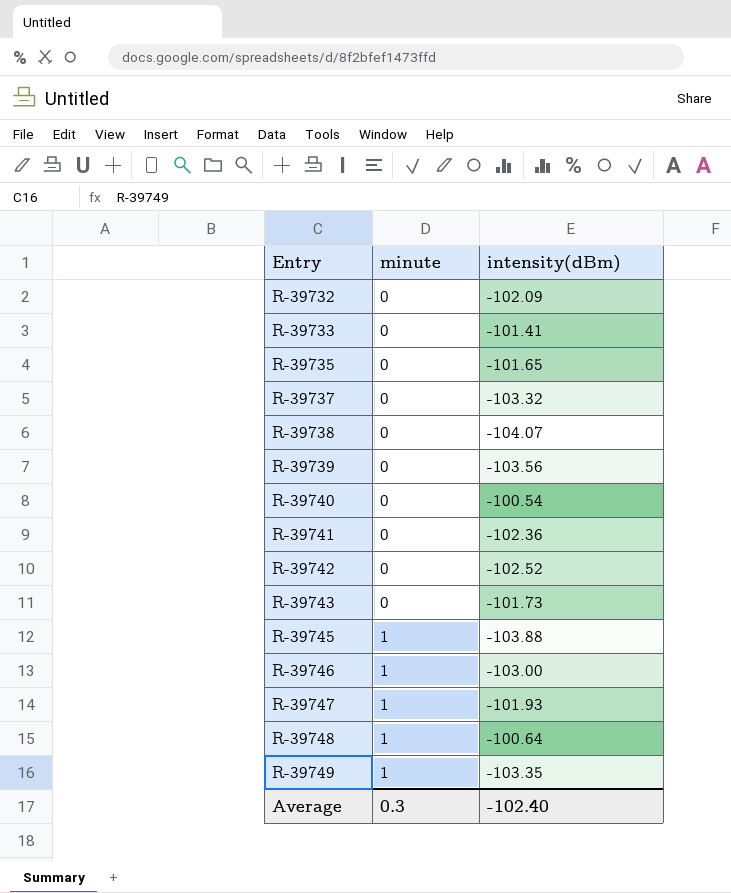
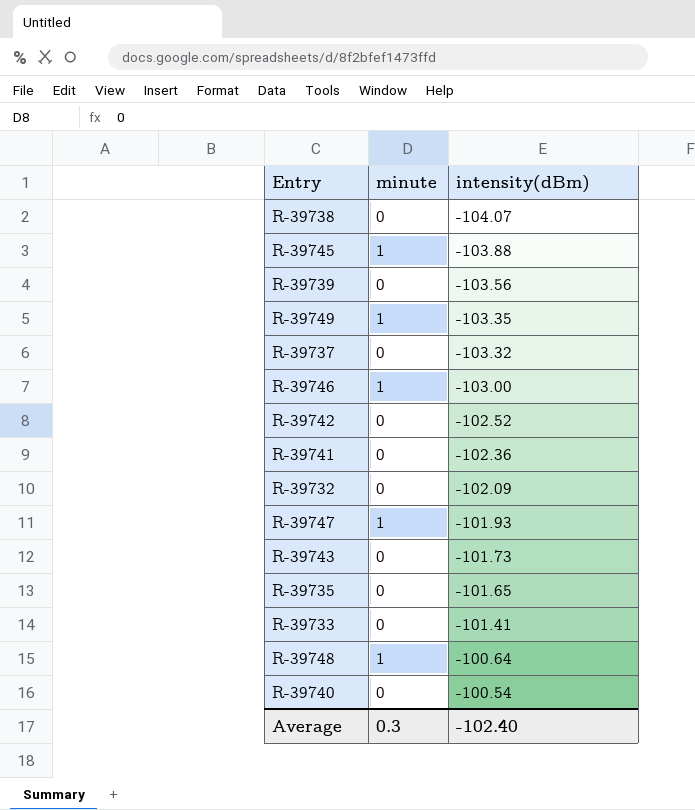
row order: Entry ascending -> intensity(dBm) ascending

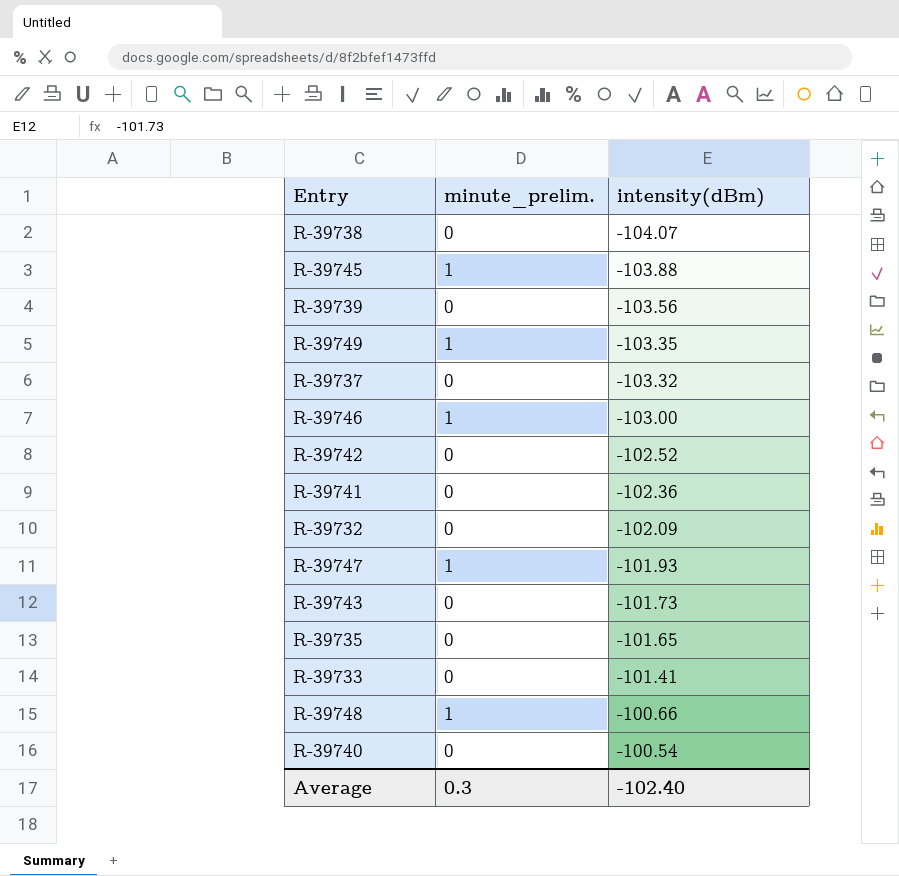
column name: minute -> minute_prelim.
R-39748 | intensity(dBm): -100.64 -> -100.66

